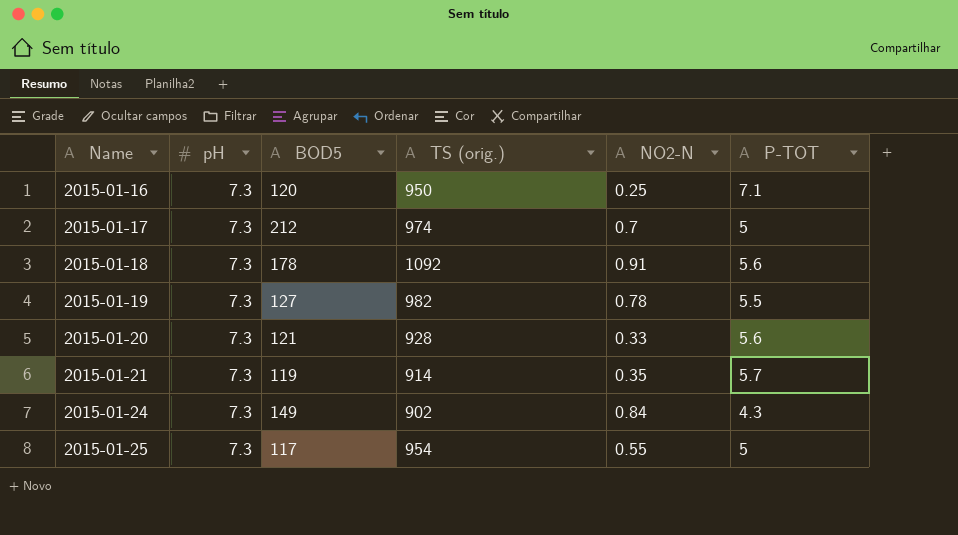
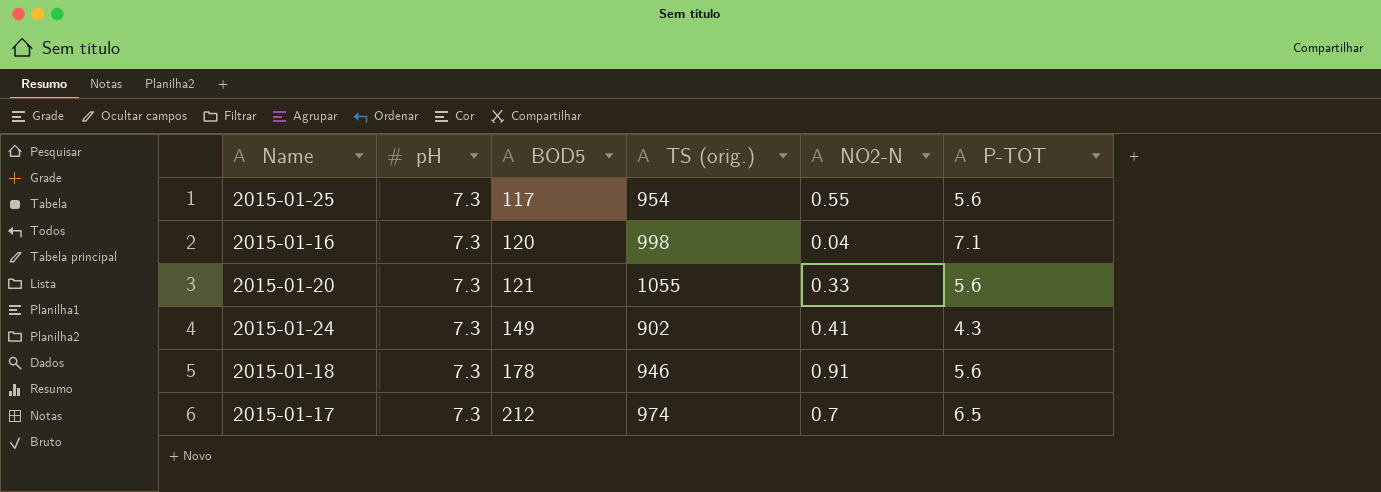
row order: Name ascending -> BOD5 ascending
row 2015-01-19: 7.3 | 127 | 982 | 0.78 | 5.5 -> none
row 2015-01-21: 7.3 | 119 | 914 | 0.35 | 5.7 -> none
2015-01-25 | P-TOT: 5 -> 5.6
2015-01-16 | TS (orig.): 950 -> 998
2015-01-16 | NO2-N: 0.25 -> 0.04
2015-01-20 | TS (orig.): 928 -> 1055
2015-01-24 | NO2-N: 0.84 -> 0.41
2015-01-18 | TS (orig.): 1092 -> 946
2015-01-17 | P-TOT: 5 -> 6.5

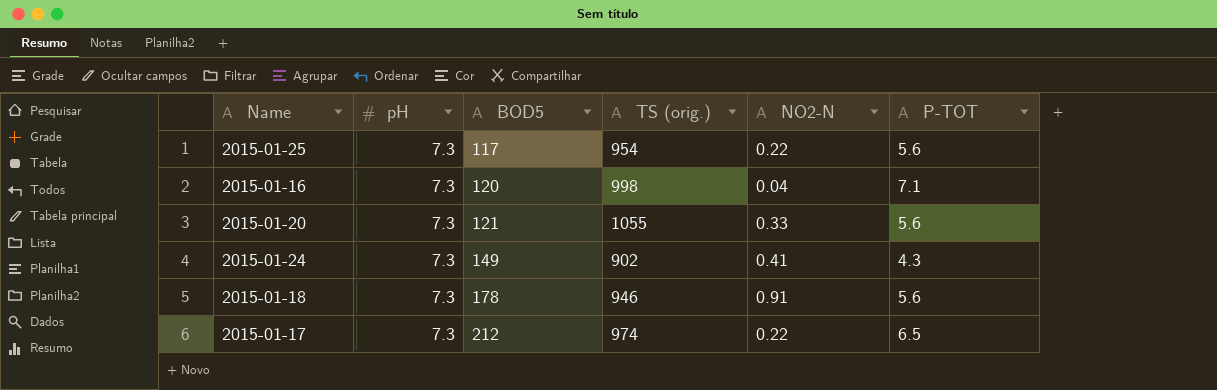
2015-01-25 | NO2-N: 0.55 -> 0.22
2015-01-17 | NO2-N: 0.7 -> 0.22

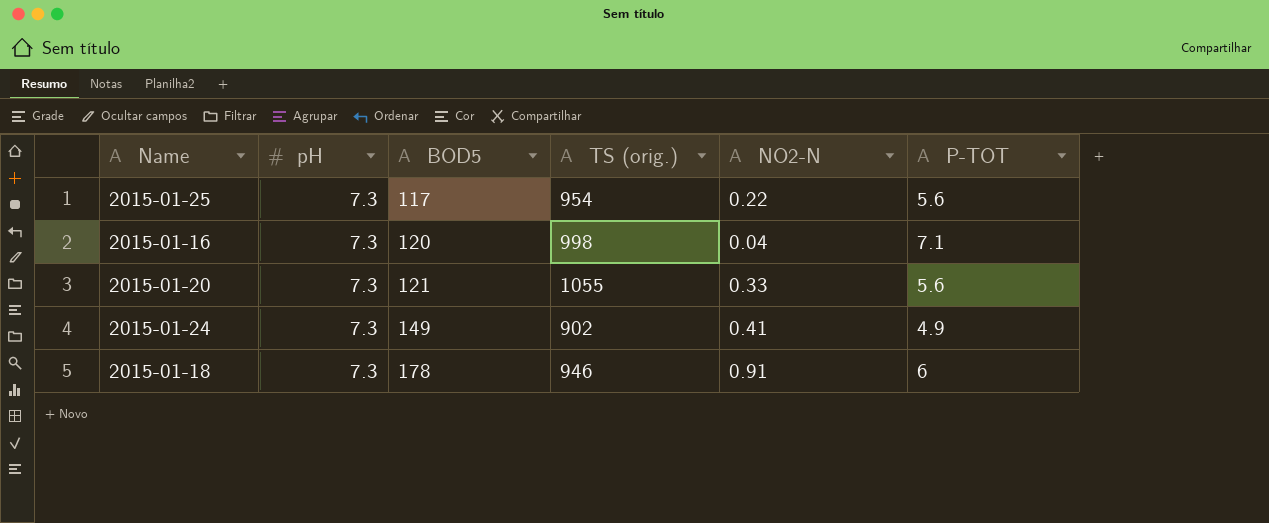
row 2015-01-17: 7.3 | 212 | 974 | 0.22 | 6.5 -> none
2015-01-24 | P-TOT: 4.3 -> 4.9
2015-01-18 | P-TOT: 5.6 -> 6

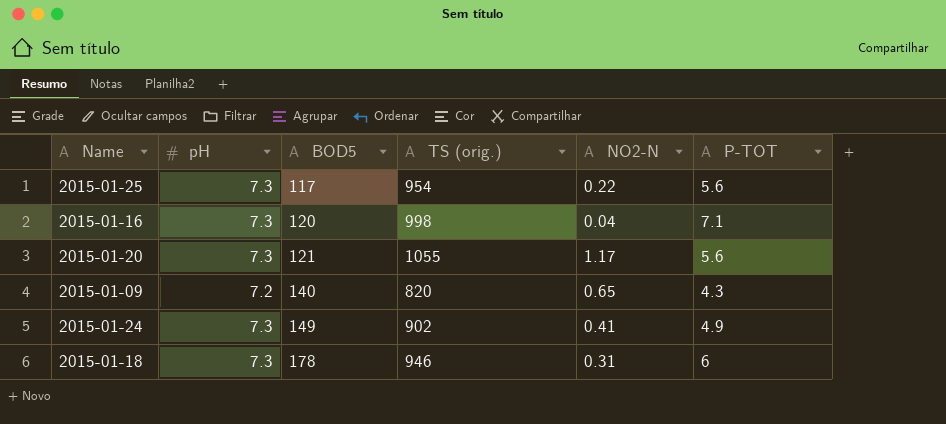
2015-01-20 | NO2-N: 0.33 -> 1.17
row 2015-01-09: none -> 7.2 | 140 | 820 | 0.65 | 4.3
2015-01-18 | NO2-N: 0.91 -> 0.31

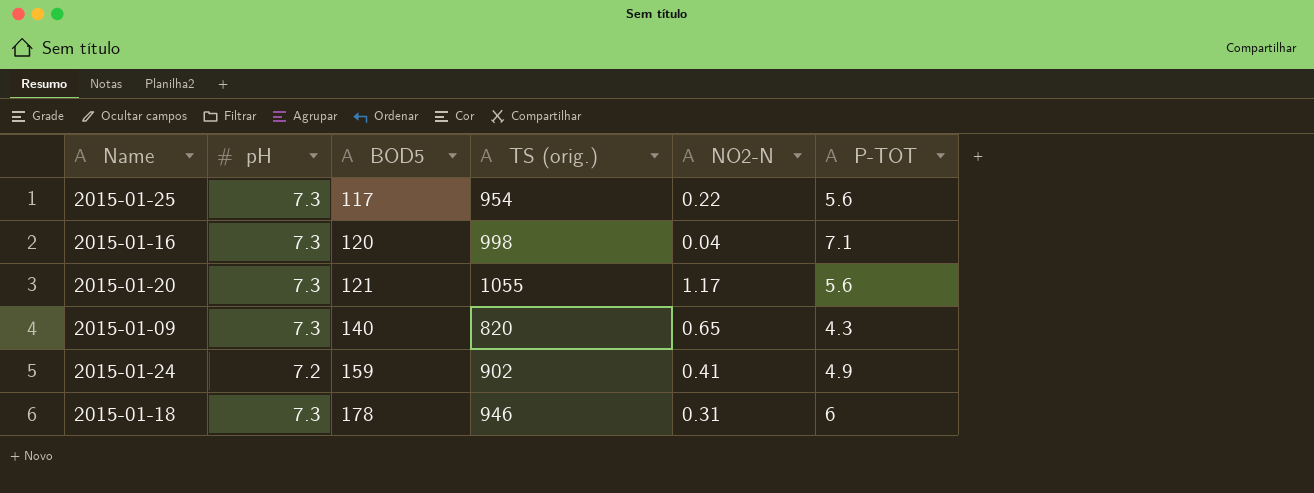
2015-01-09 | pH: 7.2 -> 7.3
2015-01-24 | pH: 7.3 -> 7.2
2015-01-24 | BOD5: 149 -> 159

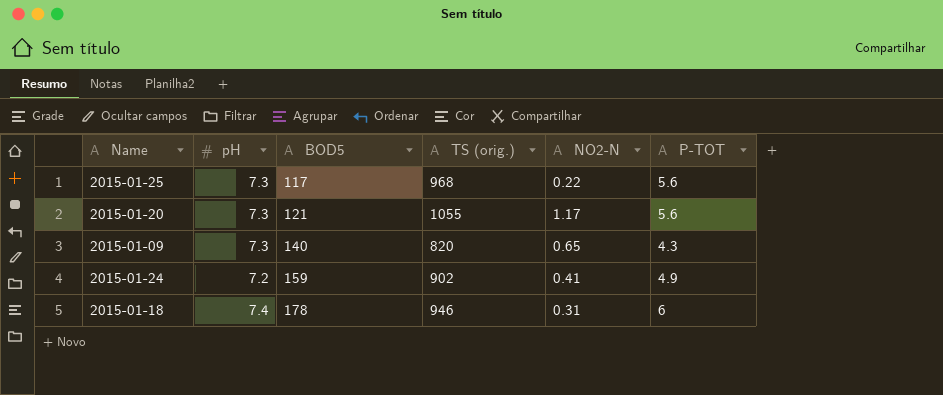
row 2015-01-16: 7.3 | 120 | 998 | 0.04 | 7.1 -> none
2015-01-25 | TS (orig.): 954 -> 968
2015-01-18 | pH: 7.3 -> 7.4

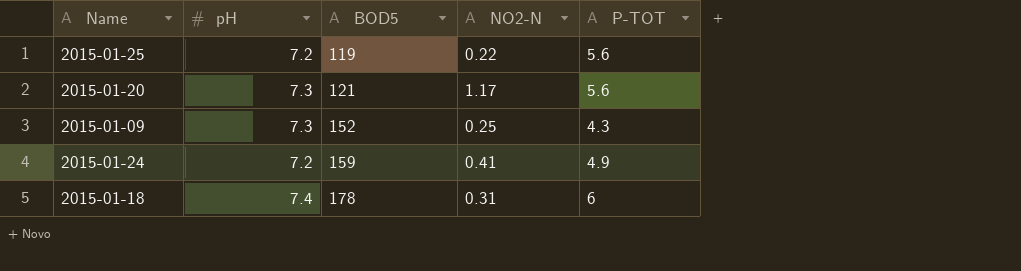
column TS (orig.) | position: 4 -> none
2015-01-25 | pH: 7.3 -> 7.2
2015-01-25 | BOD5: 117 -> 119
2015-01-09 | BOD5: 140 -> 152
2015-01-09 | NO2-N: 0.65 -> 0.25

